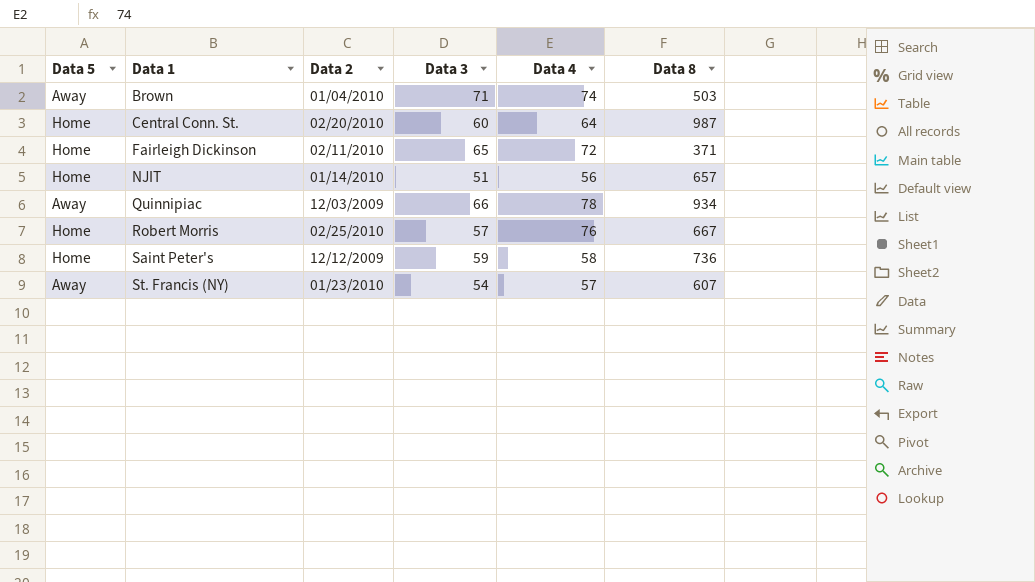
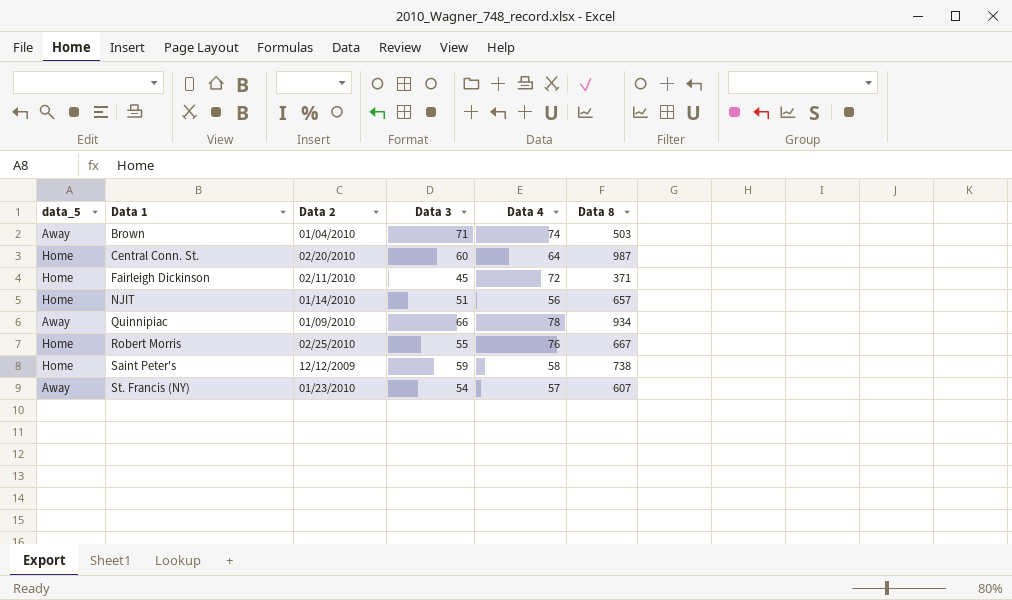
column name: Data 5 -> data_5
Fairleigh Dickinson | Data 3: 65 -> 45
Quinnipiac | Data 2: 12/03/2009 -> 01/09/2010
Robert Morris | Data 3: 57 -> 55
Saint Peter's | Data 8: 736 -> 738

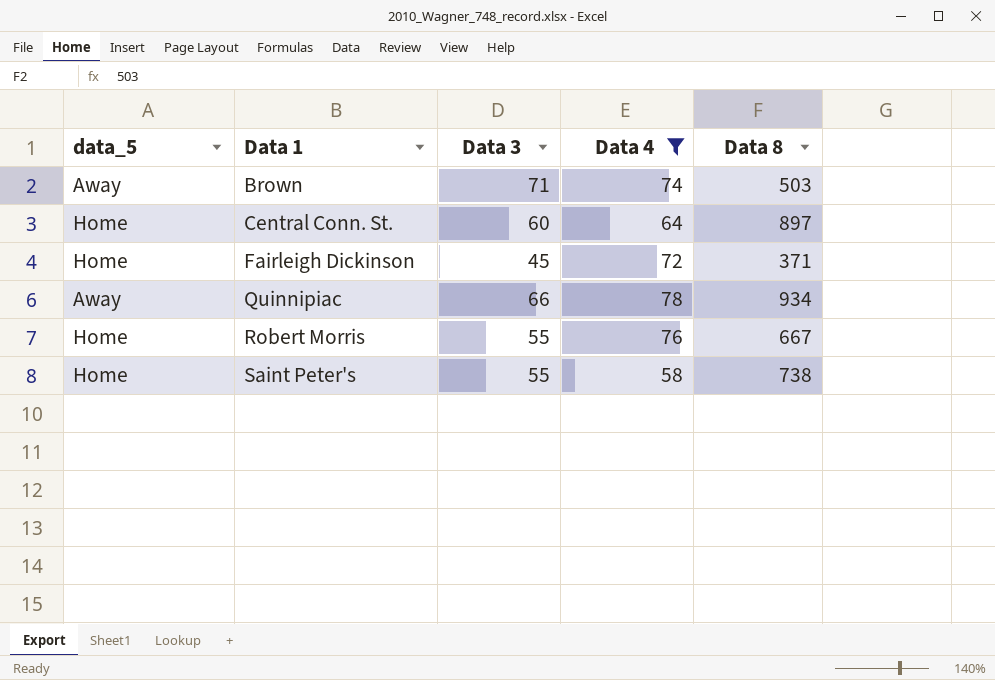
filter: none -> Data 4 >= 58
column Data 2 | position: 3 -> none
Central Conn. St. | Data 8: 987 -> 897
Saint Peter's | Data 3: 59 -> 55

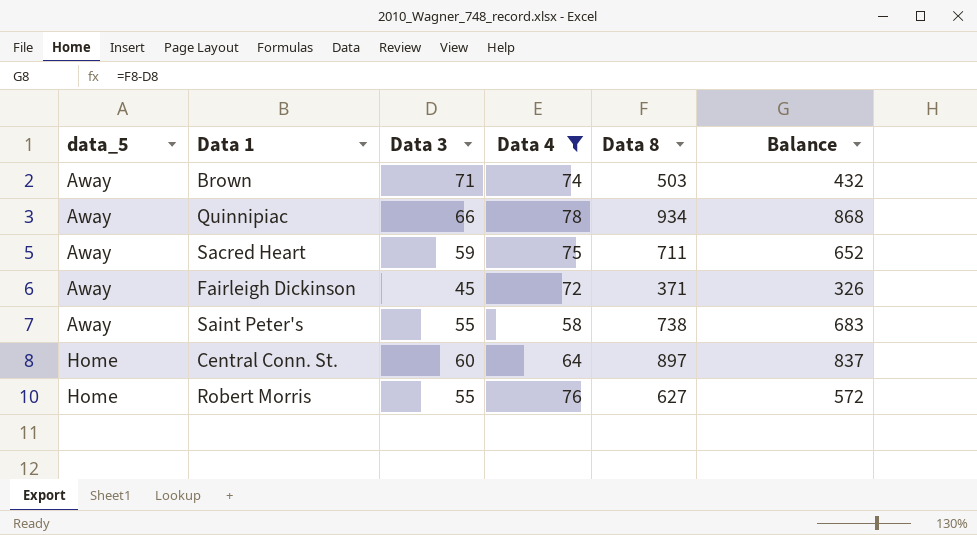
row order: Data 1 ascending -> data_5 ascending
column Balance | formula: none -> [Data 8] - [Data 3]
row Sacred Heart: none -> Away | 59 | 75 | 711 | 652
Fairleigh Dickinson | data_5: Home -> Away
Saint Peter's | data_5: Home -> Away
Robert Morris | Data 8: 667 -> 627

